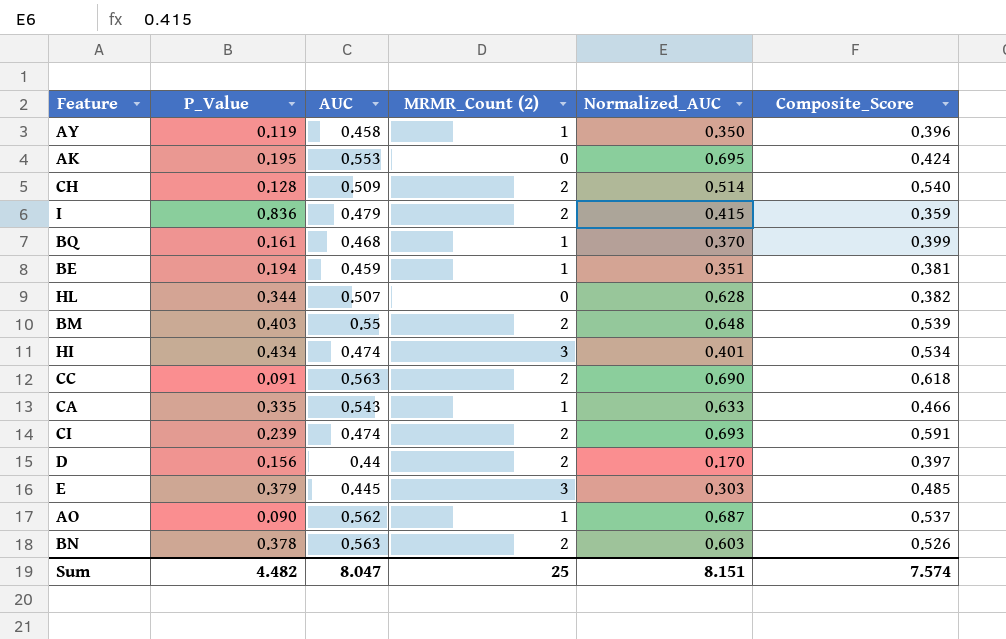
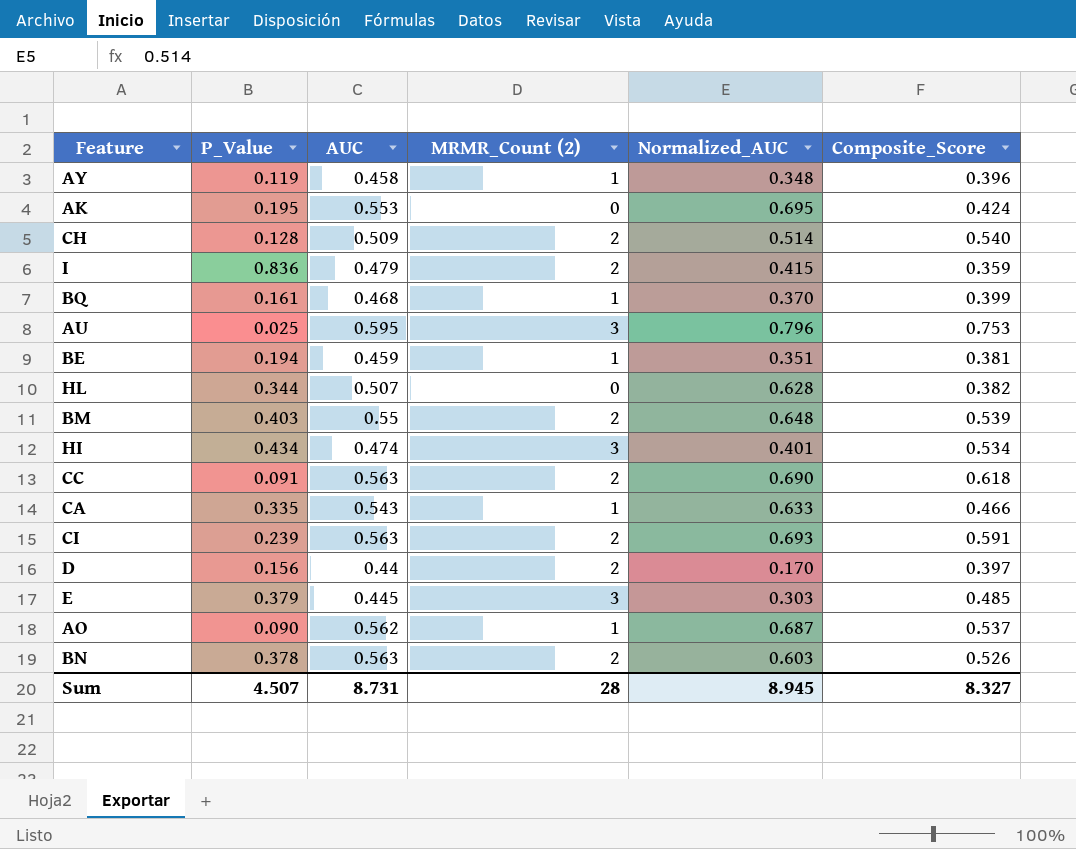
AY | Normalized_AUC: 0.350 -> 0.348
row AU: none -> 0.025 | 0.595 | 3 | 0.796 | 0.753
CI | AUC: 0.474 -> 0.563
Sum | P_Value: 4.482 -> 4.507
Sum | AUC: 8.047 -> 8.731
Sum | MRMR_Count (2): 25 -> 28
Sum | Normalized_AUC: 8.151 -> 8.945
Sum | Composite_Score: 7.574 -> 8.327

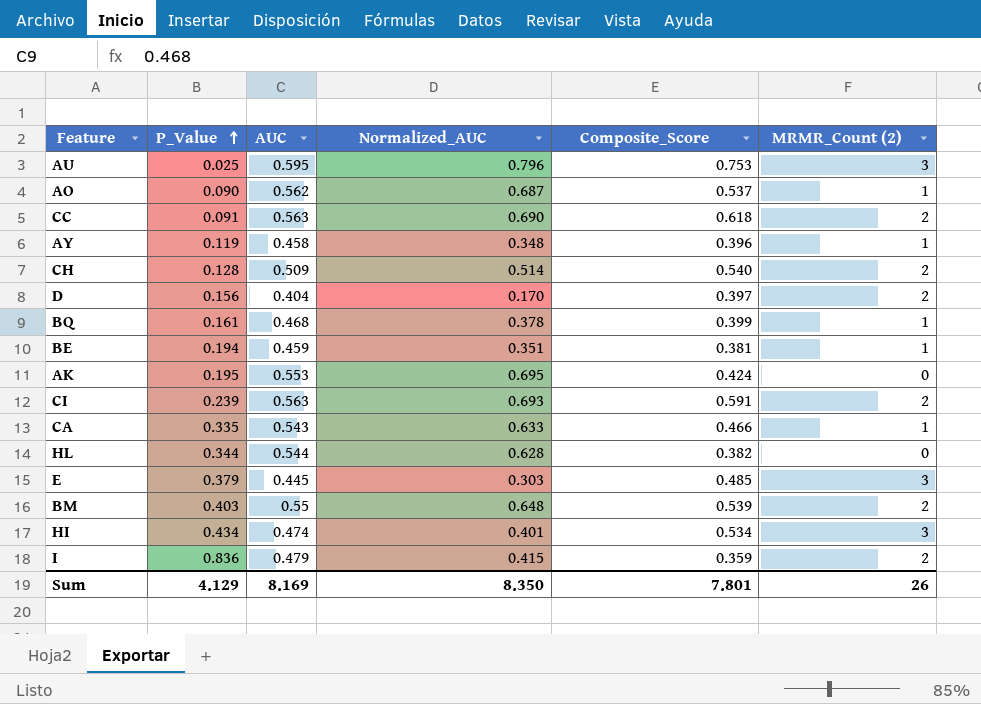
row order: none -> P_Value ascending
column MRMR_Count (2) | position: 4 -> 6
row BN: 0.378 | 0.563 | 2 | 0.603 | 0.526 -> none
D | AUC: 0.44 -> 0.404
BQ | Normalized_AUC: 0.370 -> 0.378
HL | AUC: 0.507 -> 0.544
Sum | P_Value: 4.507 -> 4.129
Sum | AUC: 8.731 -> 8.169
Sum | Normalized_AUC: 8.945 -> 8.350
Sum | Composite_Score: 8.327 -> 7.801
Sum | MRMR_Count (2): 28 -> 26

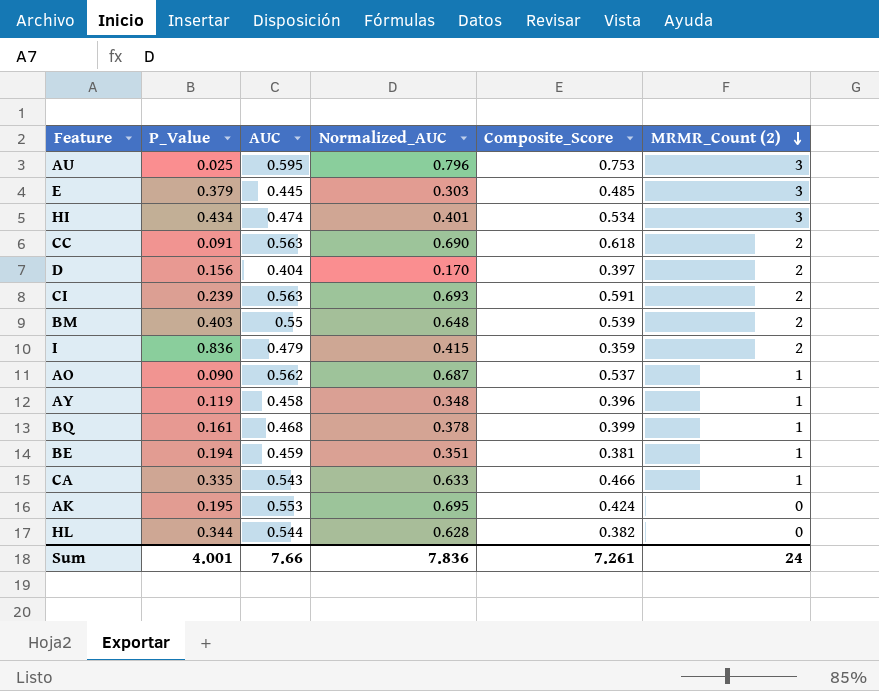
row order: P_Value ascending -> MRMR_Count (2) descending
row CH: 0.128 | 0.509 | 0.514 | 0.540 | 2 -> none
Sum | P_Value: 4.129 -> 4.001
Sum | AUC: 8.169 -> 7.66
Sum | Normalized_AUC: 8.350 -> 7.836
Sum | Composite_Score: 7.801 -> 7.261
Sum | MRMR_Count (2): 26 -> 24

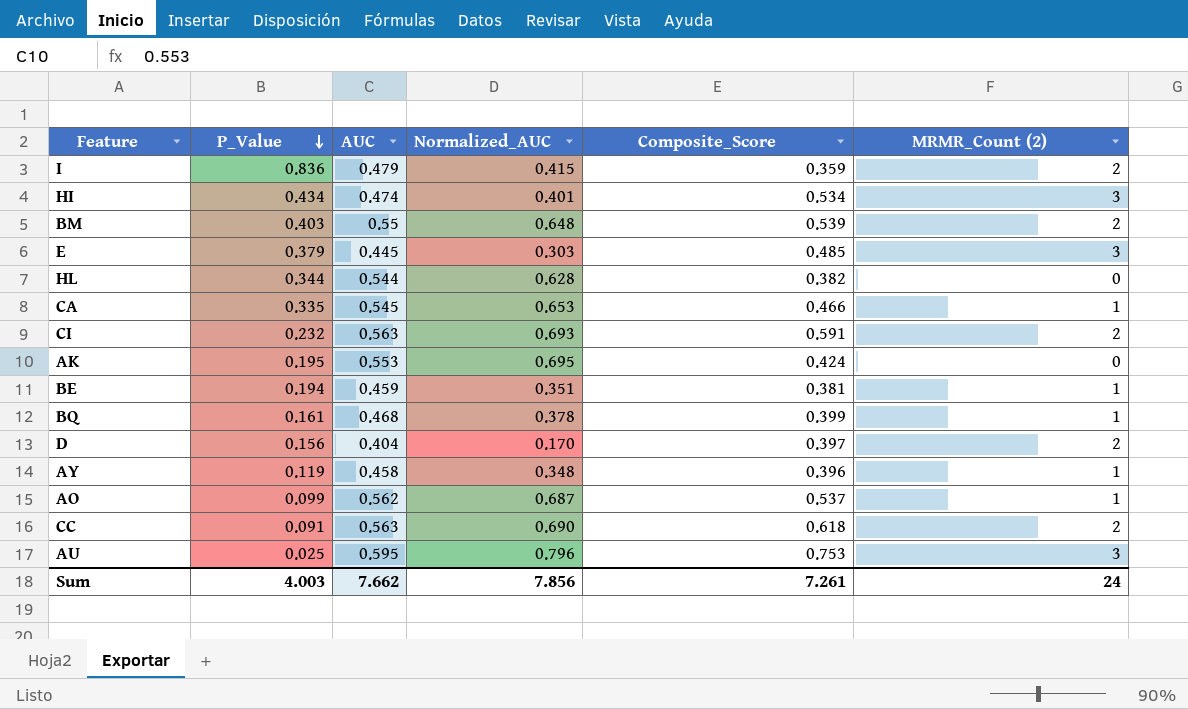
row order: MRMR_Count (2) descending -> P_Value descending
CA | AUC: 0.543 -> 0.545
CA | Normalized_AUC: 0.633 -> 0.653
CI | P_Value: 0.239 -> 0.232
AO | P_Value: 0.090 -> 0.099
Sum | P_Value: 4.001 -> 4.003
Sum | AUC: 7.66 -> 7.662
Sum | Normalized_AUC: 7.836 -> 7.856

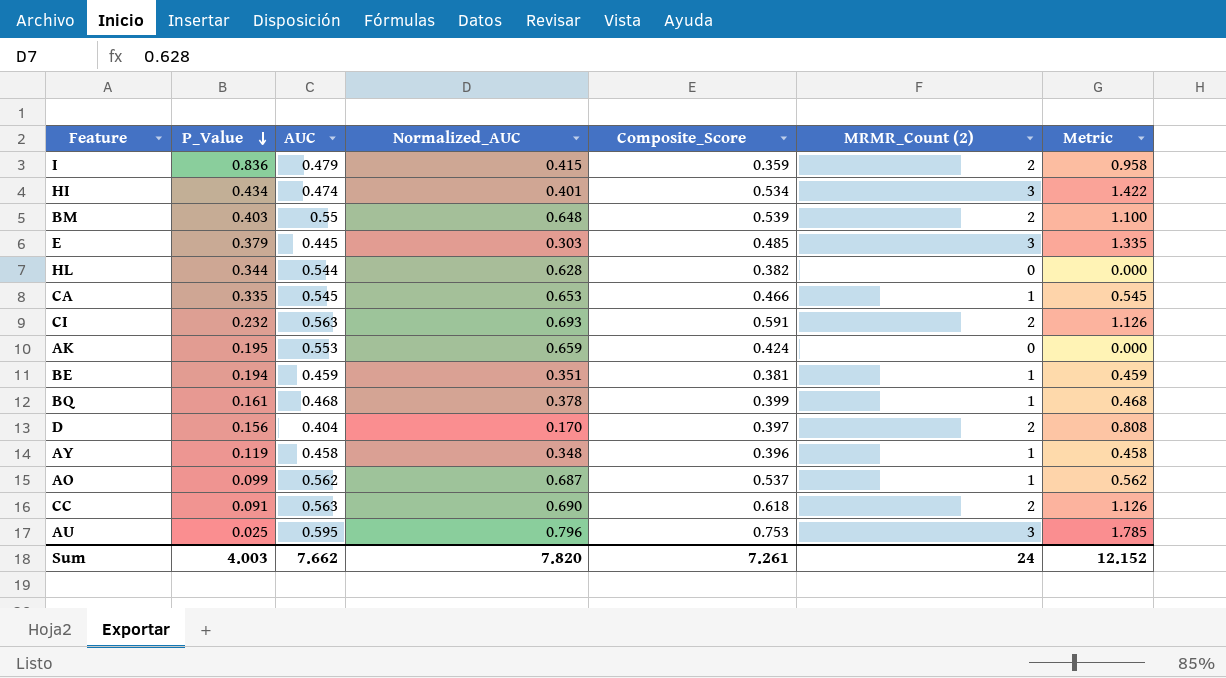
column Metric | formula: none -> [AUC] * [MRMR_Count (2)]
AK | Normalized_AUC: 0.695 -> 0.659
Sum | Normalized_AUC: 7.856 -> 7.820

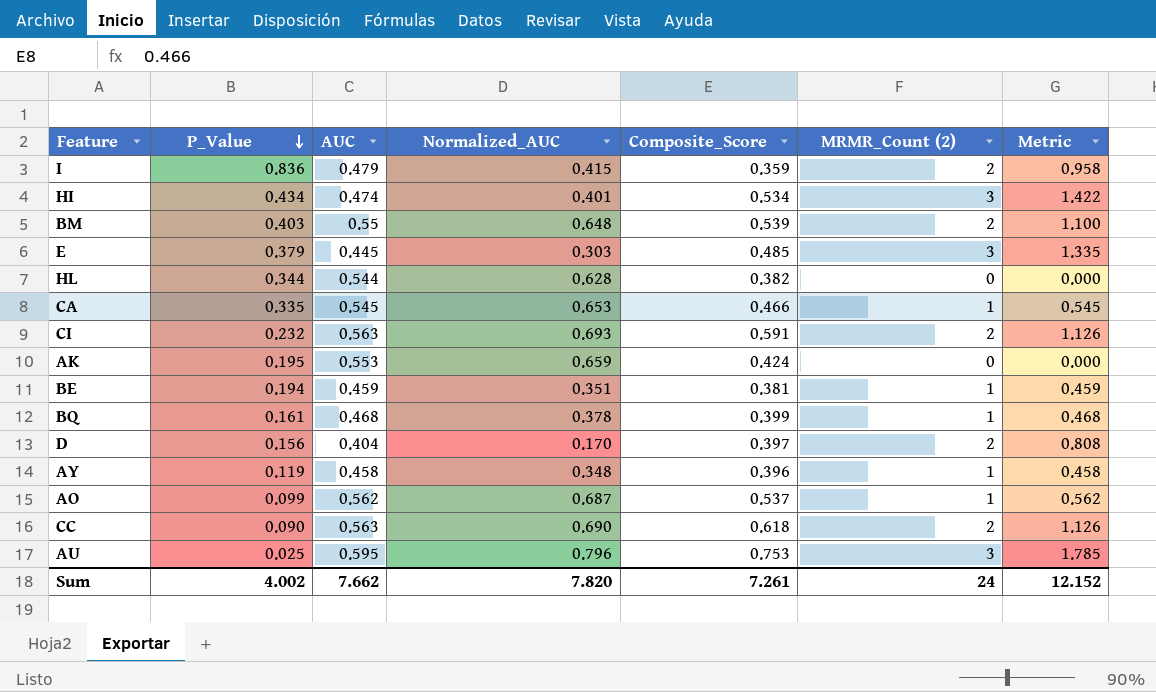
CC | P_Value: 0.091 -> 0.090
Sum | P_Value: 4.003 -> 4.002

